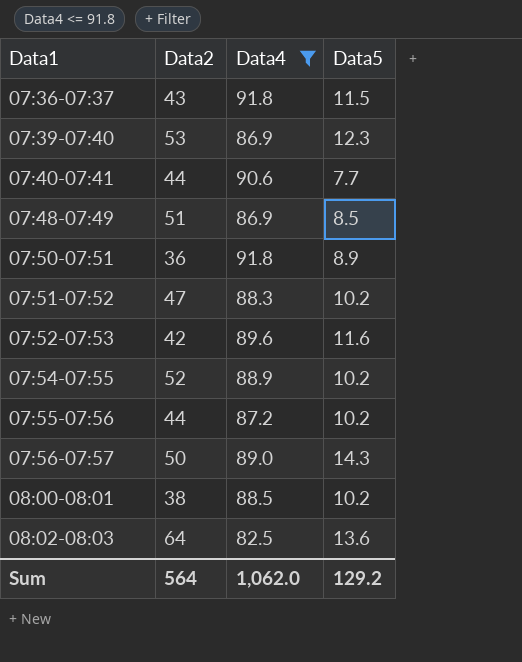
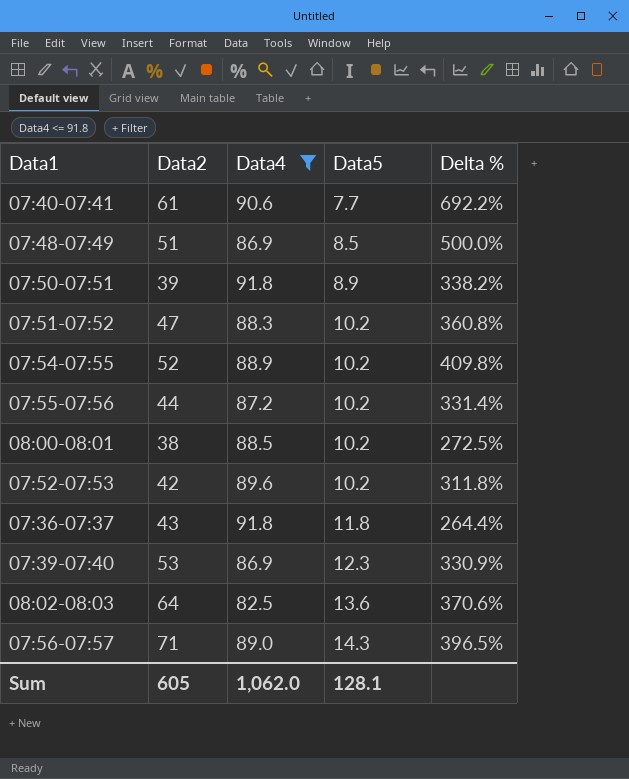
row order: Data1 ascending -> Data5 ascending
column Delta % | formula: none -> ([Data2] - [Data5]) / [Data5]
07:40-07:41 | Data2: 44 -> 61
07:50-07:51 | Data2: 36 -> 39
07:52-07:53 | Data5: 11.6 -> 10.2
07:36-07:37 | Data5: 11.5 -> 11.8
07:56-07:57 | Data2: 50 -> 71
Sum | Data2: 564 -> 605
Sum | Data5: 129.2 -> 128.1

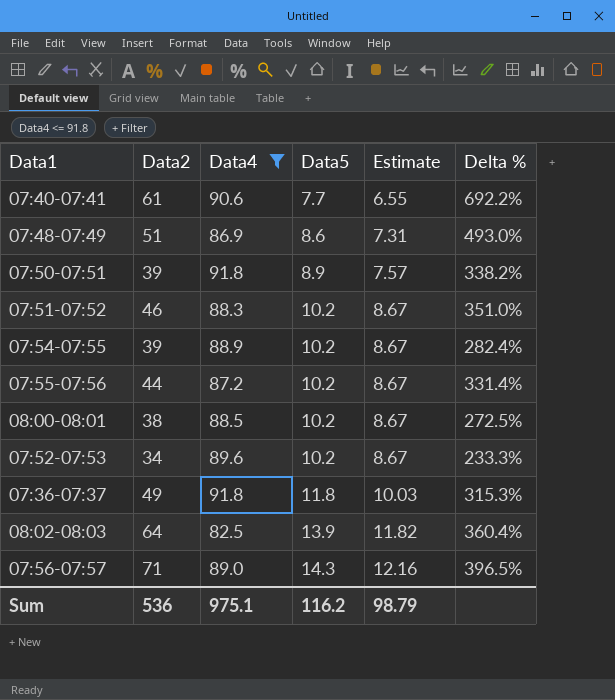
column Estimate | formula: none -> [Data5] * 0.85
row 07:39-07:40: 53 | 86.9 | 12.3 | 330.9% -> none
07:48-07:49 | Data5: 8.5 -> 8.6
07:48-07:49 | Delta %: 500.0% -> 493.0%
07:51-07:52 | Data2: 47 -> 46
07:51-07:52 | Delta %: 360.8% -> 351.0%
07:54-07:55 | Data2: 52 -> 39
07:54-07:55 | Delta %: 409.8% -> 282.4%
07:52-07:53 | Data2: 42 -> 34
07:52-07:53 | Delta %: 311.8% -> 233.3%
07:36-07:37 | Data2: 43 -> 49
07:36-07:37 | Delta %: 264.4% -> 315.3%
08:02-08:03 | Data5: 13.6 -> 13.9
08:02-08:03 | Delta %: 370.6% -> 360.4%
Sum | Data2: 605 -> 536
Sum | Data4: 1,062.0 -> 975.1
Sum | Data5: 128.1 -> 116.2

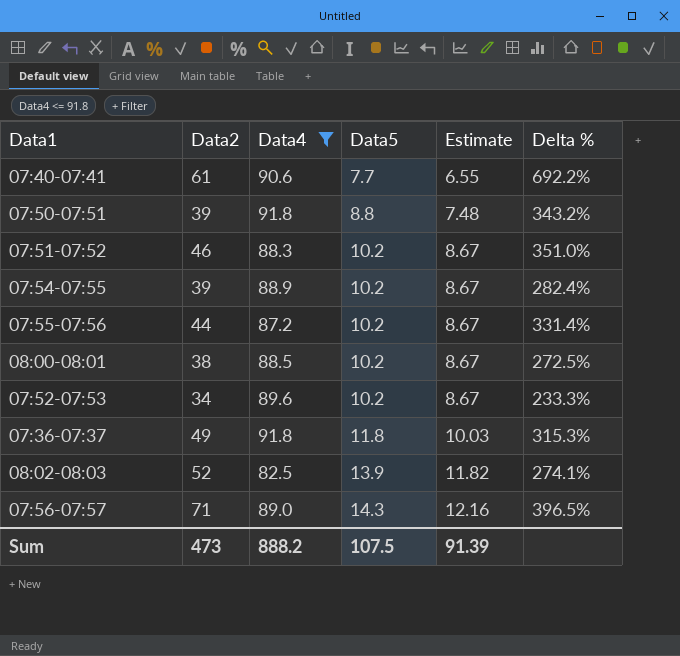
row 07:48-07:49: 51 | 86.9 | 8.6 | 7.31 | 493.0% -> none
07:50-07:51 | Data5: 8.9 -> 8.8
07:50-07:51 | Estimate: 7.57 -> 7.48
07:50-07:51 | Delta %: 338.2% -> 343.2%
08:02-08:03 | Data2: 64 -> 52
08:02-08:03 | Delta %: 360.4% -> 274.1%
Sum | Data2: 536 -> 473
Sum | Data4: 975.1 -> 888.2
Sum | Data5: 116.2 -> 107.5
Sum | Estimate: 98.79 -> 91.39

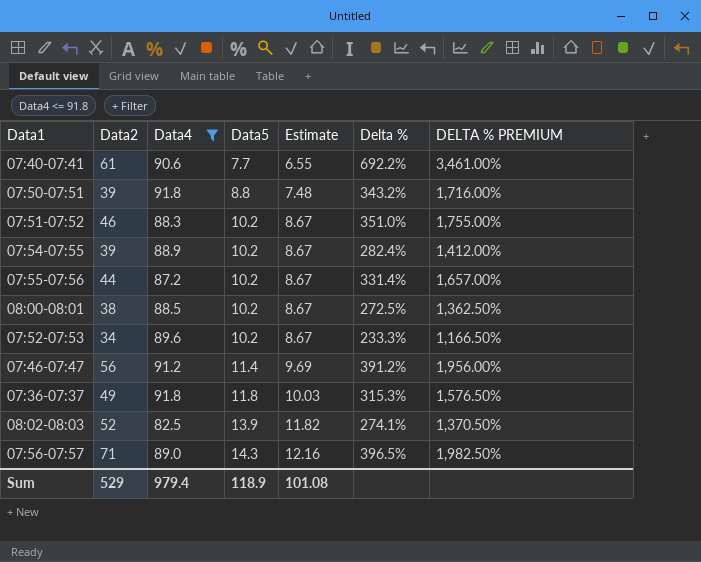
column DELTA % PREMIUM | formula: none -> [Delta %] * 5
row 07:46-07:47: none -> 56 | 91.2 | 11.4 | 9.69 | 391.2% | 1,956.00%
Sum | Data2: 473 -> 529
Sum | Data4: 888.2 -> 979.4
Sum | Data5: 107.5 -> 118.9
Sum | Estimate: 91.39 -> 101.08

